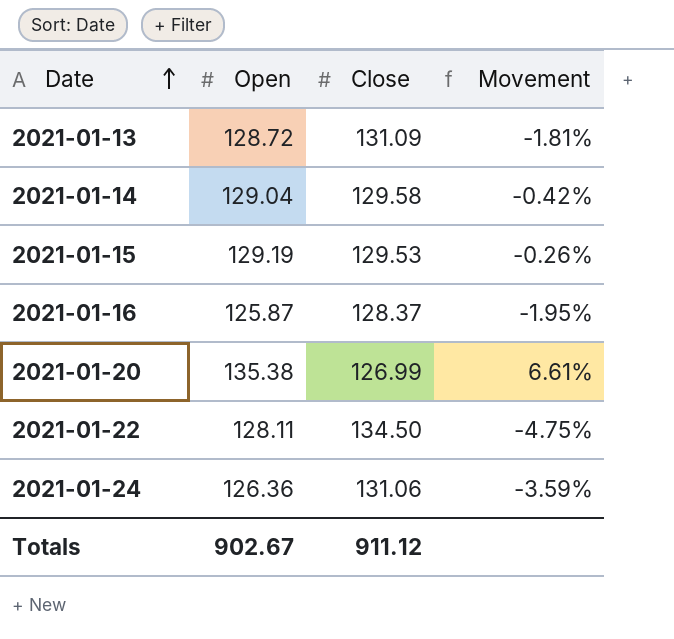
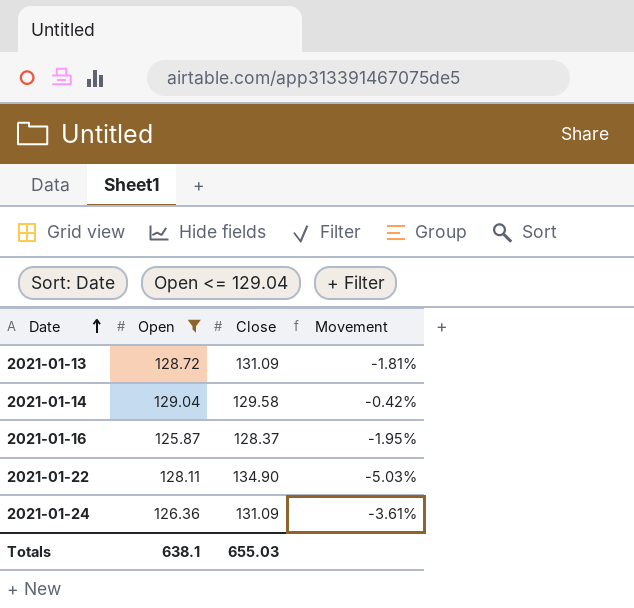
filter: none -> Open <= 129.04
2021-01-22 | Close: 134.50 -> 134.90
2021-01-22 | Movement: -4.75% -> -5.03%
2021-01-24 | Close: 131.06 -> 131.09
2021-01-24 | Movement: -3.59% -> -3.61%
Totals | Open: 902.67 -> 638.1
Totals | Close: 911.12 -> 655.03

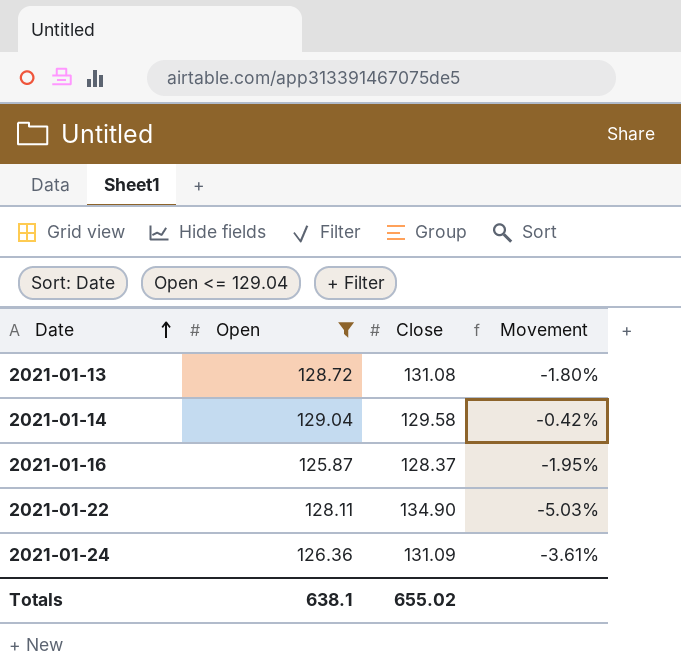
2021-01-13 | Close: 131.09 -> 131.08
2021-01-13 | Movement: -1.81% -> -1.80%
Totals | Close: 655.03 -> 655.02

